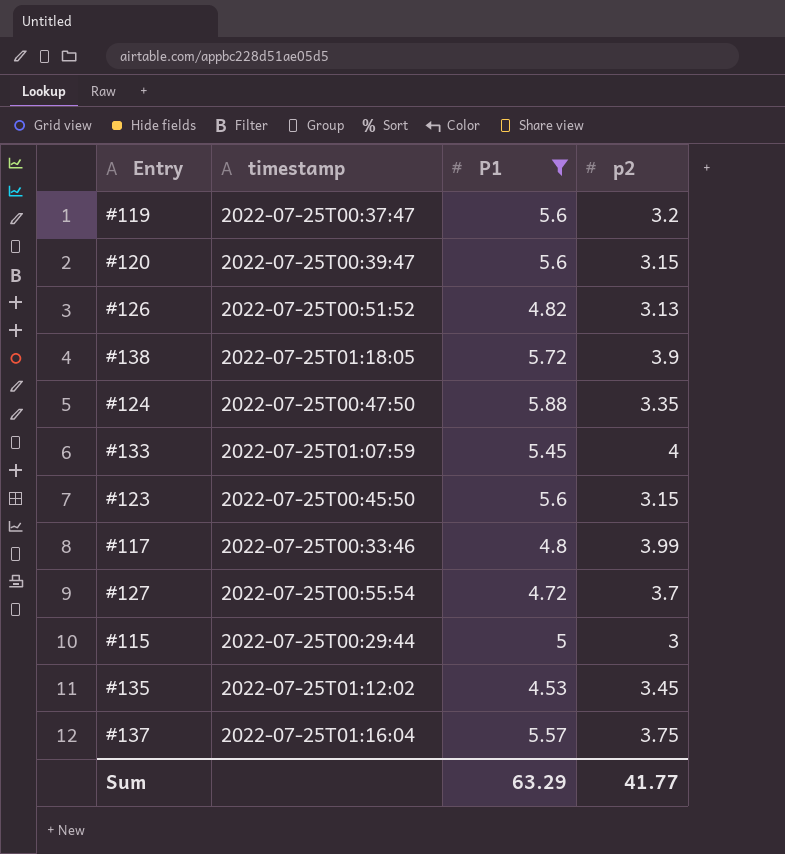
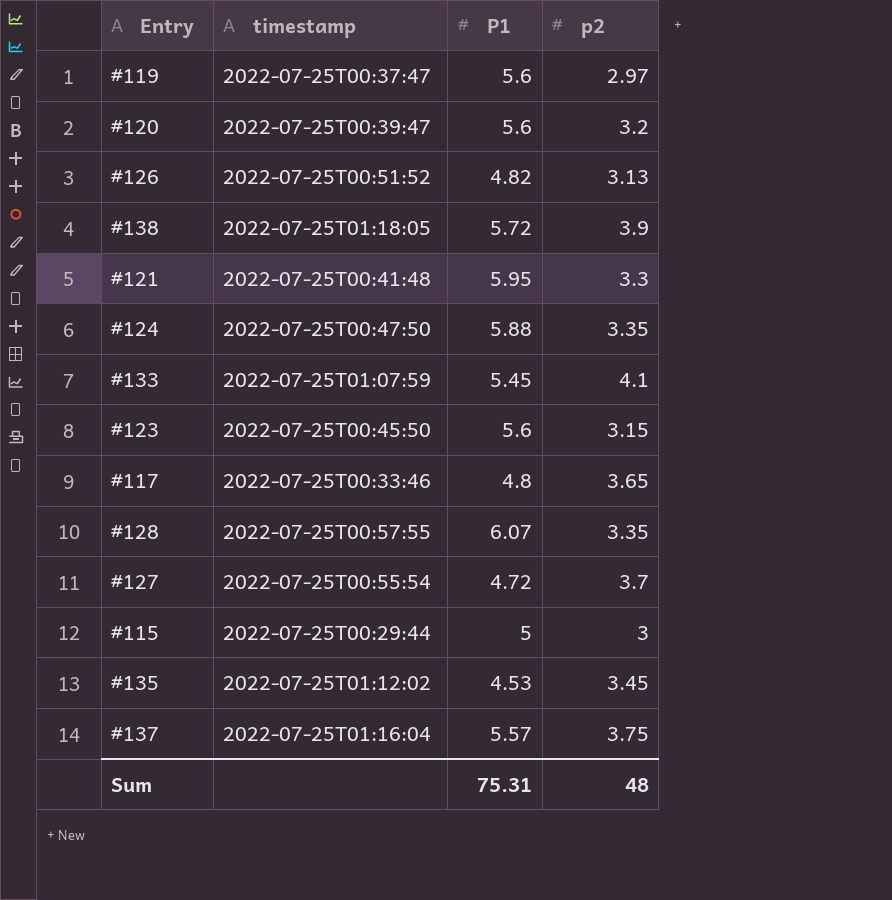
filter: P1 <= 5.88 -> none
#119 | p2: 3.2 -> 2.97
#120 | p2: 3.15 -> 3.2
#133 | p2: 4 -> 4.1
#117 | p2: 3.99 -> 3.65
Sum | P1: 63.29 -> 75.31
Sum | p2: 41.77 -> 48

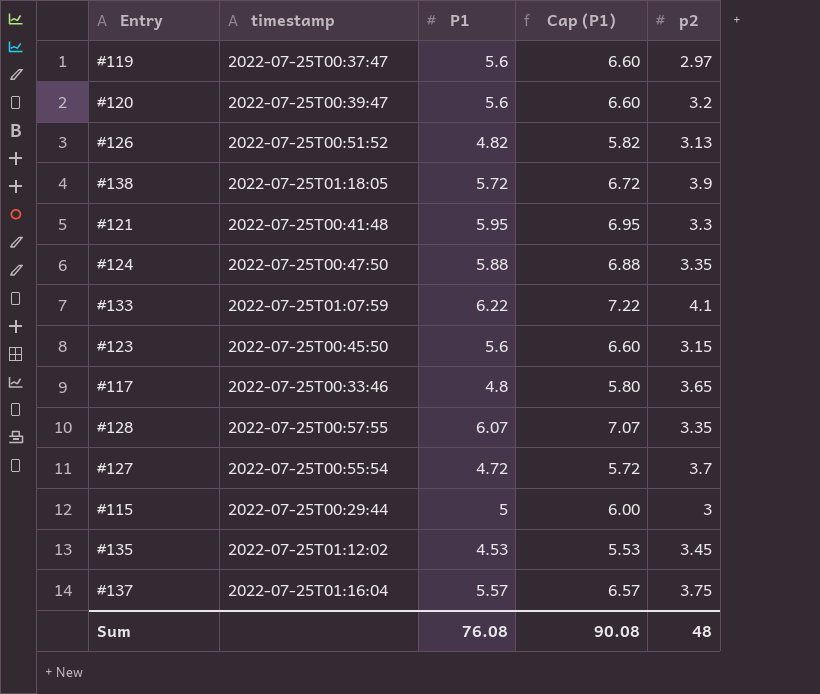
column Cap (P1) | formula: none -> [P1] + 1
#133 | P1: 5.45 -> 6.22
Sum | P1: 75.31 -> 76.08

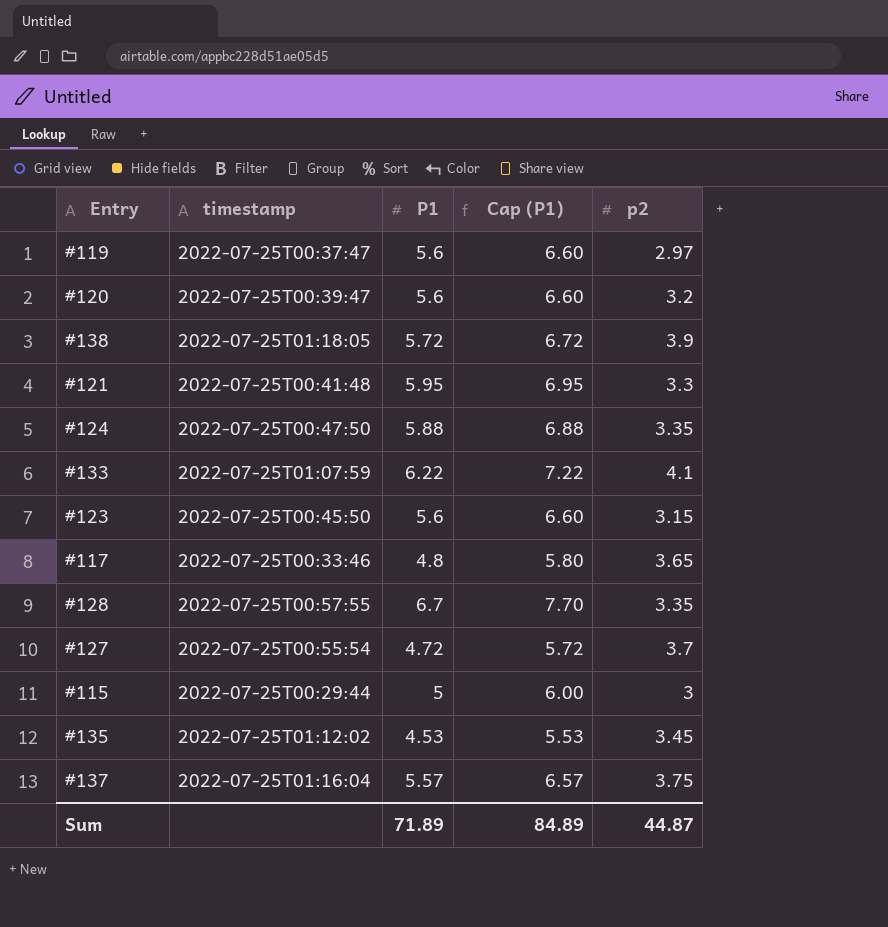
row #126: 2022-07-25T00:51:52 | 4.82 | 5.82 | 3.13 -> none
#128 | P1: 6.07 -> 6.7
#128 | Cap (P1): 7.07 -> 7.70
Sum | P1: 76.08 -> 71.89
Sum | Cap (P1): 90.08 -> 84.89
Sum | p2: 48 -> 44.87

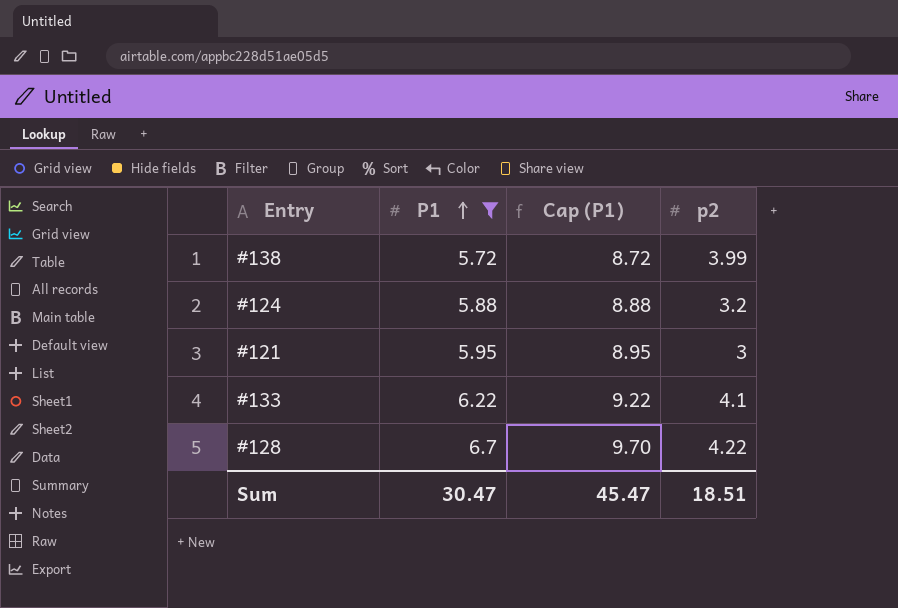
filter: none -> P1 >= 5.72
row order: none -> P1 ascending
column timestamp | position: 2 -> none
column Cap (P1) | formula: [P1] + 1 -> [P1] + 3
#138 | p2: 3.9 -> 3.99
#124 | p2: 3.35 -> 3.2
#121 | p2: 3.3 -> 3
#128 | p2: 3.35 -> 4.22
Sum | P1: 71.89 -> 30.47
Sum | Cap (P1): 84.89 -> 45.47
Sum | p2: 44.87 -> 18.51

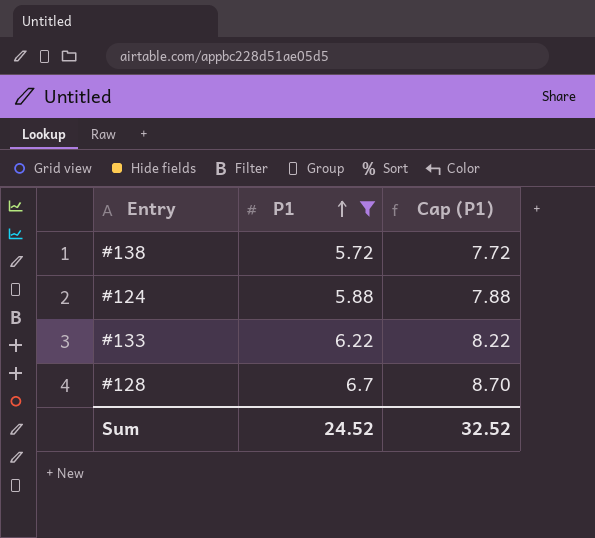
column p2 | position: 4 -> none
column Cap (P1) | formula: [P1] + 3 -> [P1] + 2
row #121: 5.95 | 8.95 | 3 -> none
Sum | P1: 30.47 -> 24.52
Sum | Cap (P1): 45.47 -> 32.52

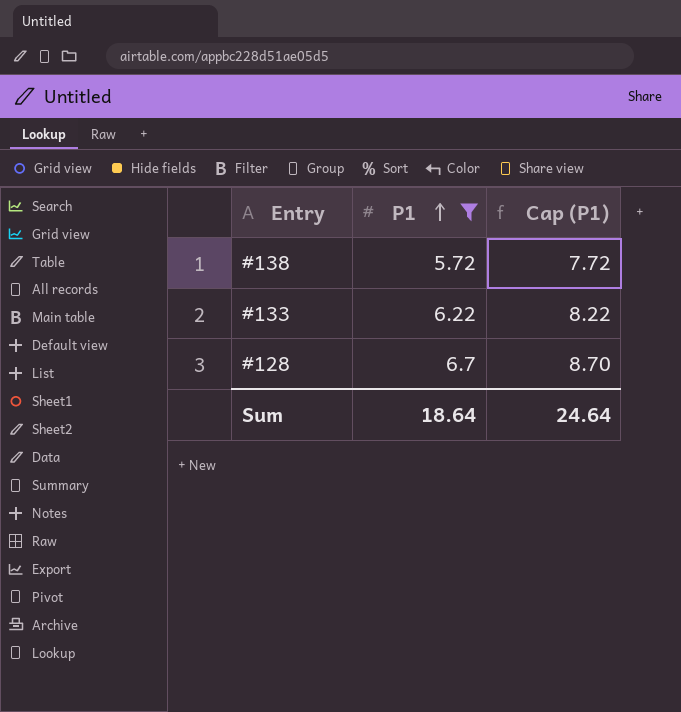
row #124: 5.88 | 7.88 -> none
Sum | P1: 24.52 -> 18.64
Sum | Cap (P1): 32.52 -> 24.64

